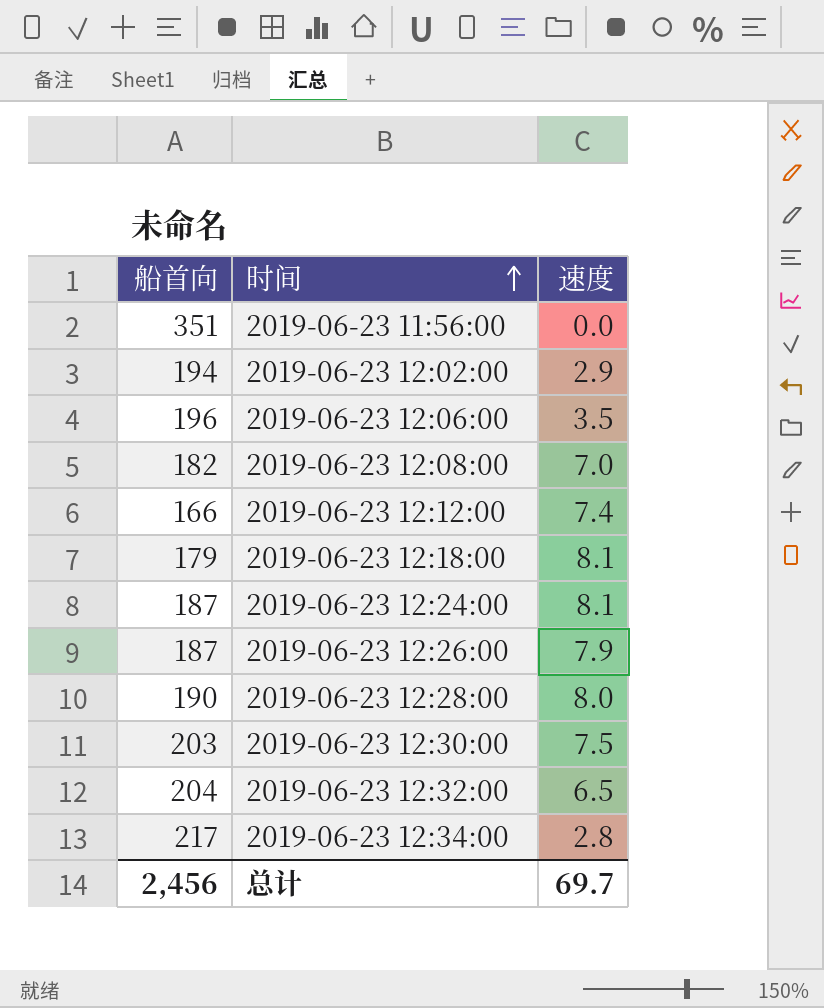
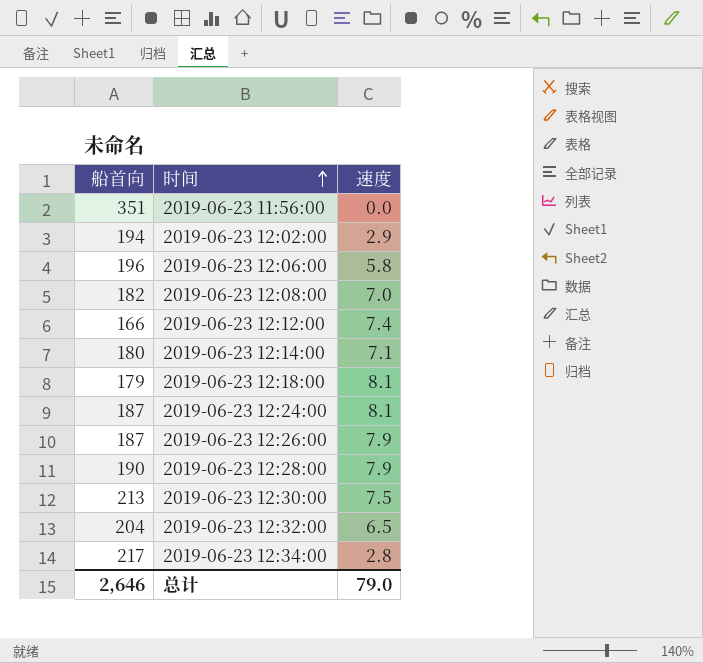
2019-06-23 12:06:00 | 速度: 3.5 -> 5.8
row 2019-06-23 12:14:00: none -> 180 | 7.1
2019-06-23 12:28:00 | 速度: 8.0 -> 7.9
2019-06-23 12:30:00 | 船首向: 203 -> 213
总计 | 船首向: 2,456 -> 2,646
总计 | 速度: 69.7 -> 79.0

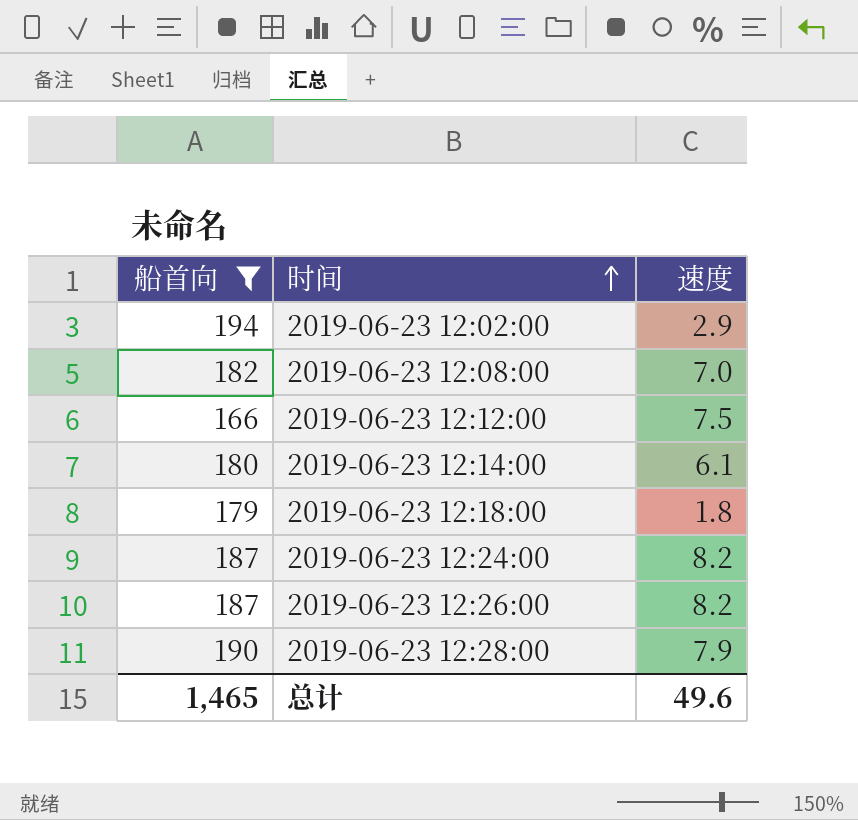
filter: none -> 船首向 <= 194
2019-06-23 12:12:00 | 速度: 7.4 -> 7.5
2019-06-23 12:14:00 | 速度: 7.1 -> 6.1
2019-06-23 12:18:00 | 速度: 8.1 -> 1.8
2019-06-23 12:24:00 | 速度: 8.1 -> 8.2
2019-06-23 12:26:00 | 速度: 7.9 -> 8.2
总计 | 船首向: 2,646 -> 1,465
总计 | 速度: 79.0 -> 49.6

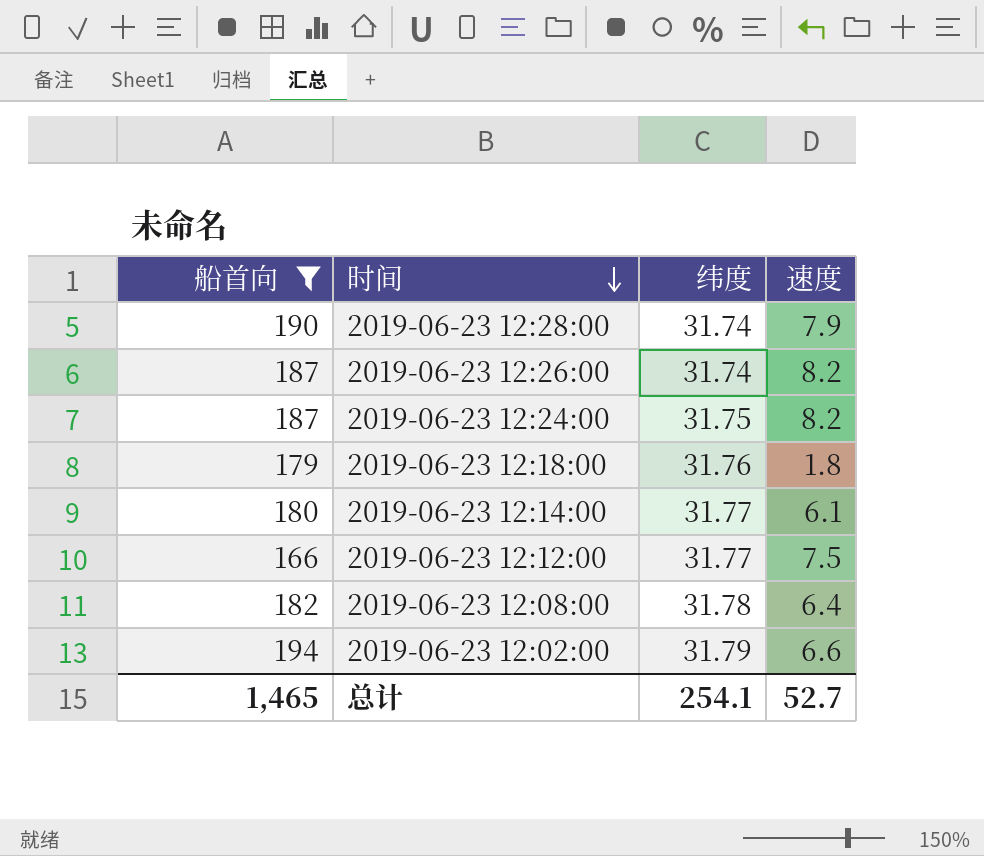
row order: 时间 ascending -> 时间 descending
column 纬度 | position: none -> 3
2019-06-23 12:08:00 | 速度: 7.0 -> 6.4
2019-06-23 12:02:00 | 速度: 2.9 -> 6.6
总计 | 速度: 49.6 -> 52.7

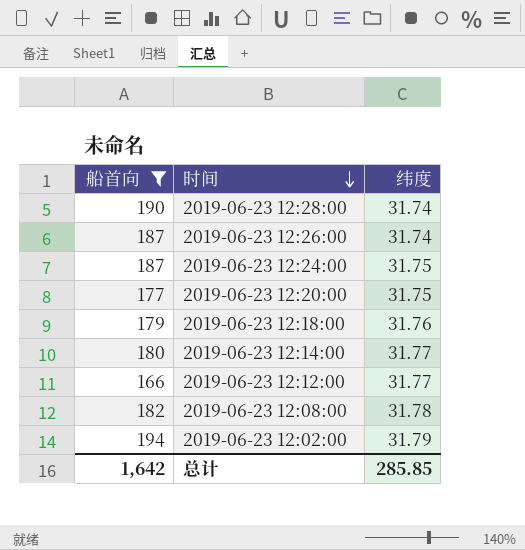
column 速度 | position: 4 -> none
row 2019-06-23 12:20:00: none -> 177 | 31.75
总计 | 船首向: 1,465 -> 1,642
总计 | 纬度: 254.1 -> 285.85

